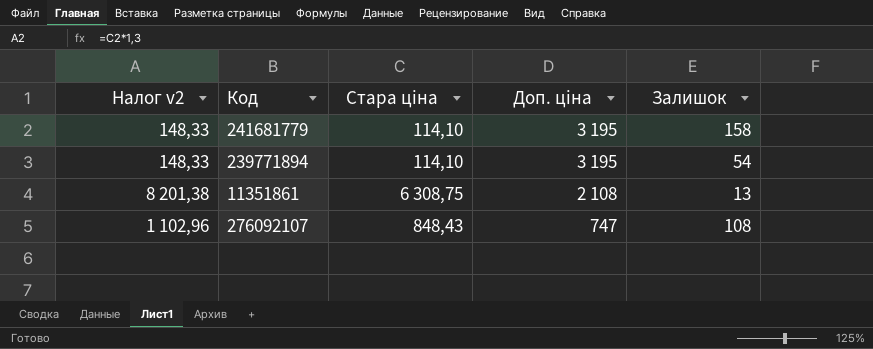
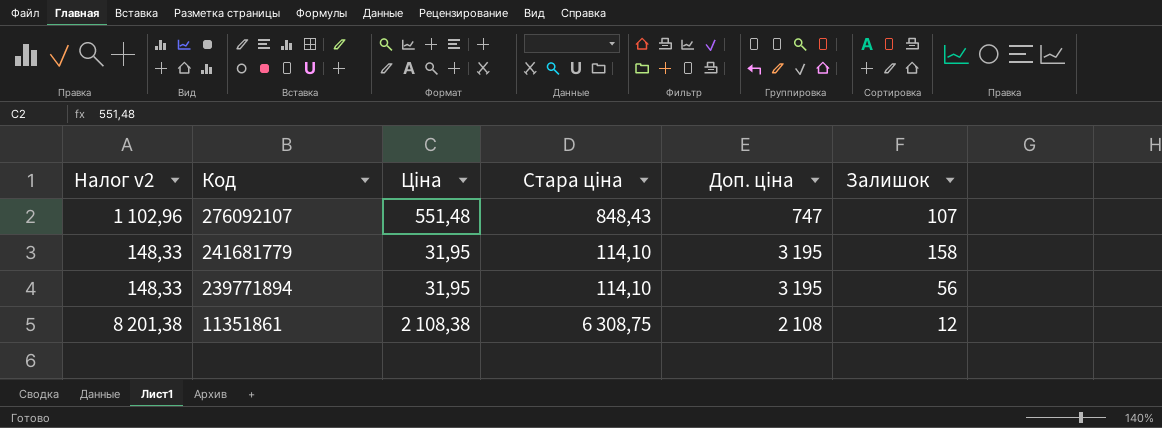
row order: Доп. ціна descending -> Код descending
column Ціна | position: none -> 3
276092107 | Залишок: 108 -> 107
239771894 | Залишок: 54 -> 56
11351861 | Залишок: 13 -> 12

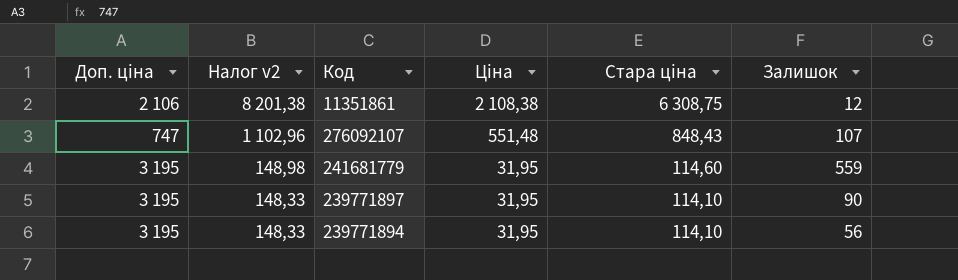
row order: Код descending -> Налог v2 descending
column Доп. ціна | position: 5 -> 1
11351861 | Доп. ціна: 2 108 -> 2 106
241681779 | Налог v2: 148,33 -> 148,98
241681779 | Стара ціна: 114,10 -> 114,60
241681779 | Залишок: 158 -> 559
row 239771897: none -> 3 195 | 148,33 | 31,95 | 114,10 | 90

